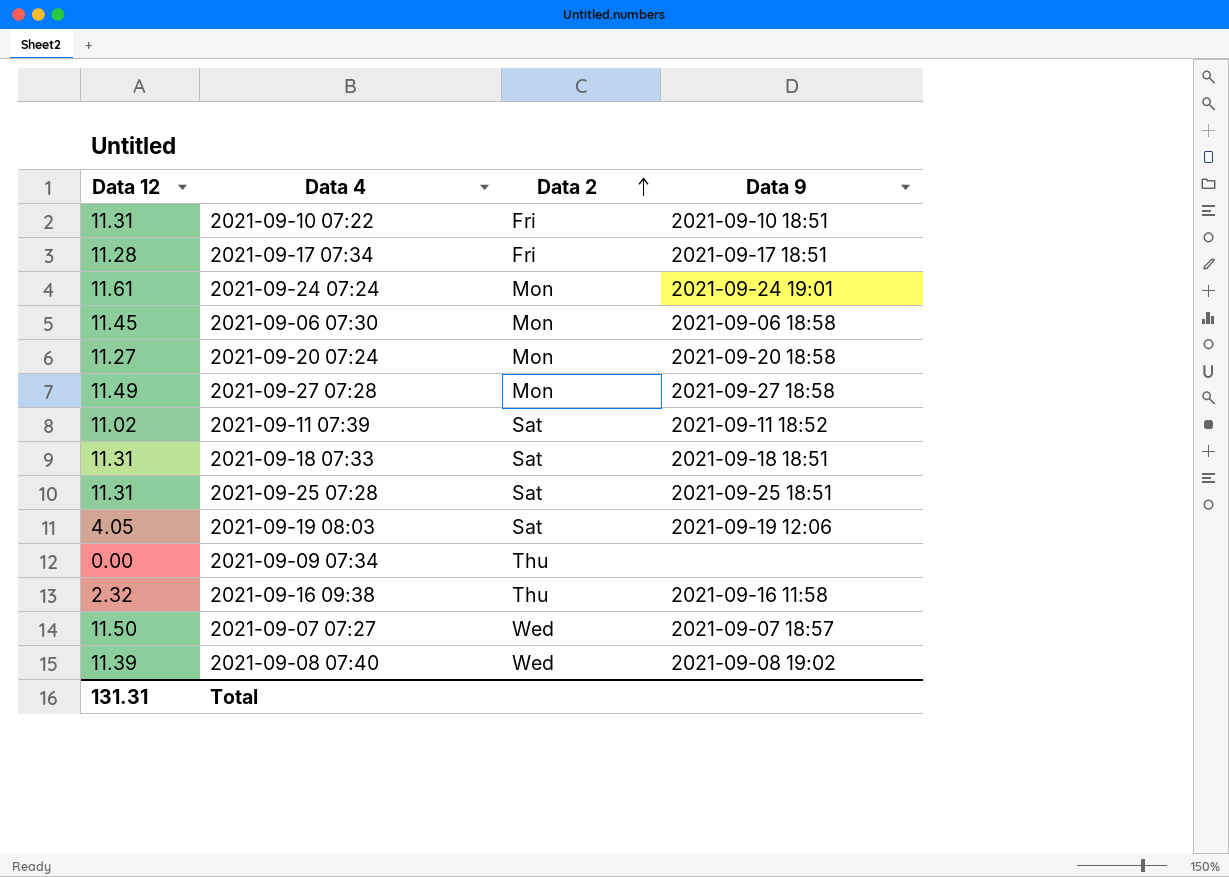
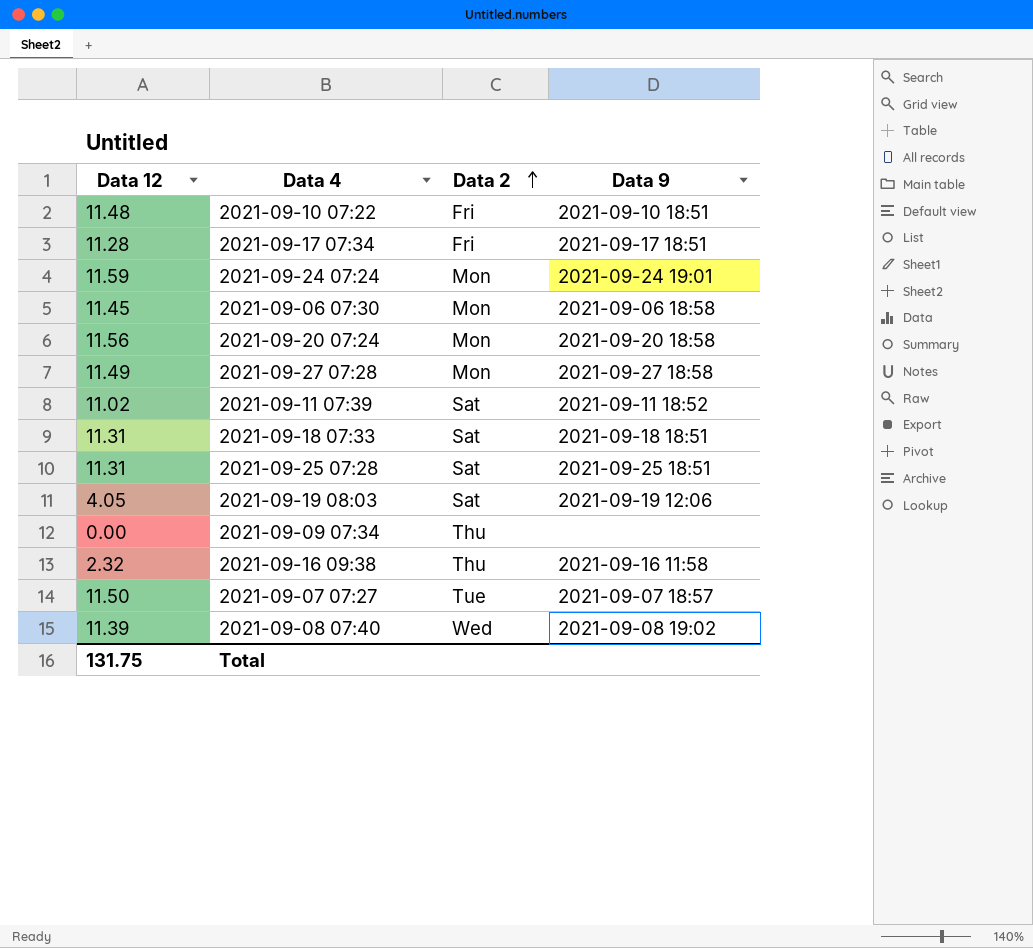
2021-09-10 07:22 | Data 12: 11.31 -> 11.48
2021-09-24 07:24 | Data 12: 11.61 -> 11.59
2021-09-20 07:24 | Data 12: 11.27 -> 11.56
2021-09-07 07:27 | Data 2: Wed -> Tue
Total | Data 12: 131.31 -> 131.75

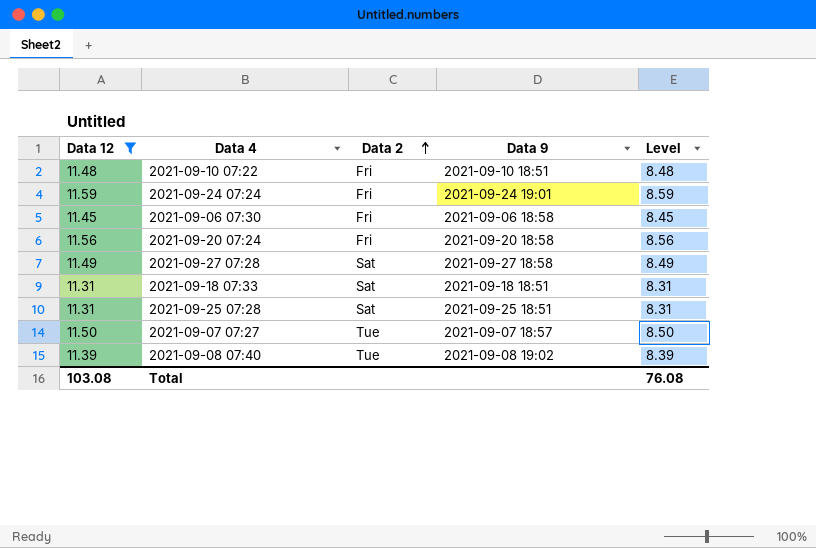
filter: none -> Data 12 >= 11.31
column Level | formula: none -> [Data 12] - 3
2021-09-24 07:24 | Data 2: Mon -> Fri
2021-09-06 07:30 | Data 2: Mon -> Fri
2021-09-20 07:24 | Data 2: Mon -> Fri
2021-09-27 07:28 | Data 2: Mon -> Sat
2021-09-08 07:40 | Data 2: Wed -> Tue
Total | Data 12: 131.75 -> 103.08

